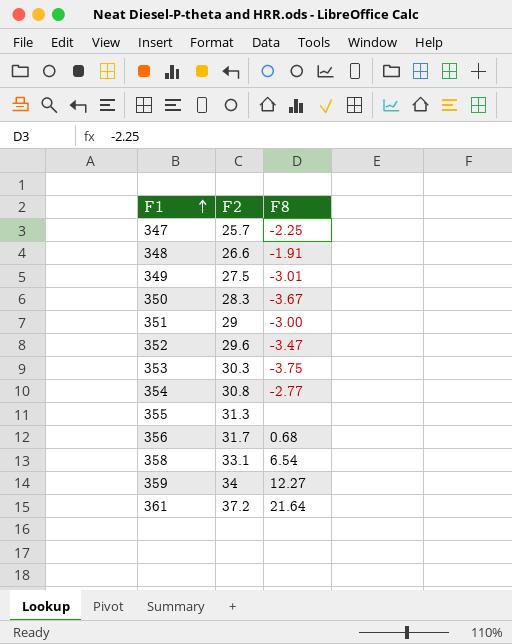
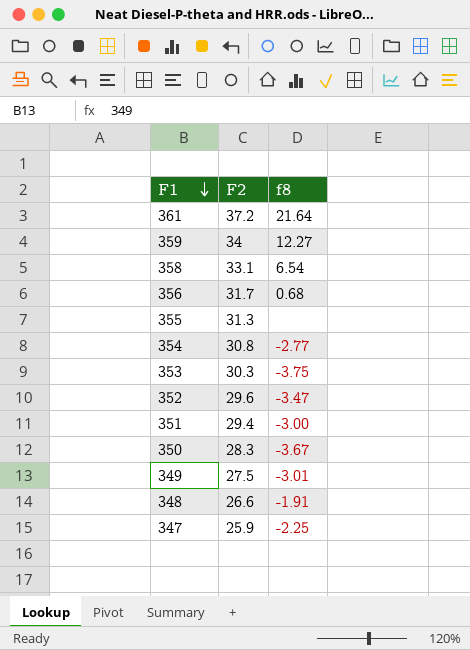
row order: F1 ascending -> F1 descending
column name: F8 -> f8
351 | F2: 29 -> 29.4
347 | F2: 25.7 -> 25.9

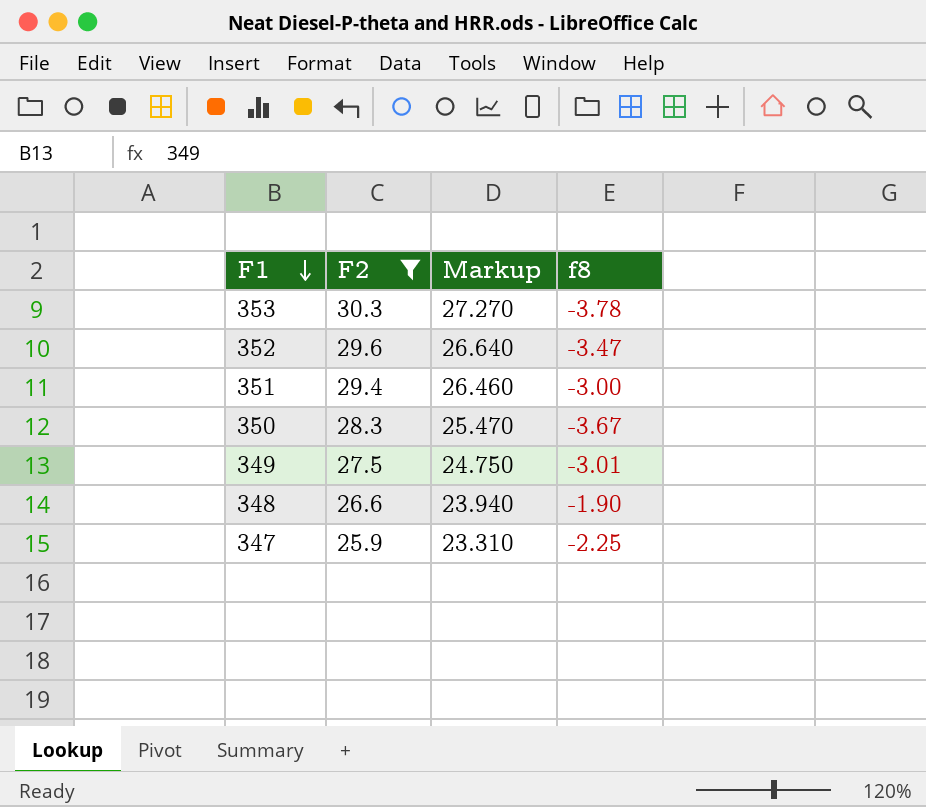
filter: none -> F2 <= 30.3
column Markup | formula: none -> [F2] * 0.9
353 | f8: -3.75 -> -3.78
348 | f8: -1.91 -> -1.90

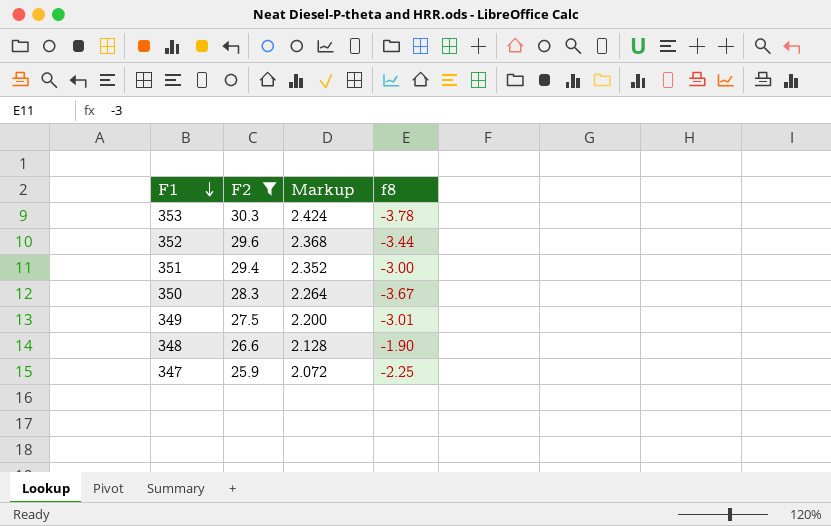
column Markup | formula: [F2] * 0.9 -> [F2] * 0.08
352 | f8: -3.47 -> -3.44

